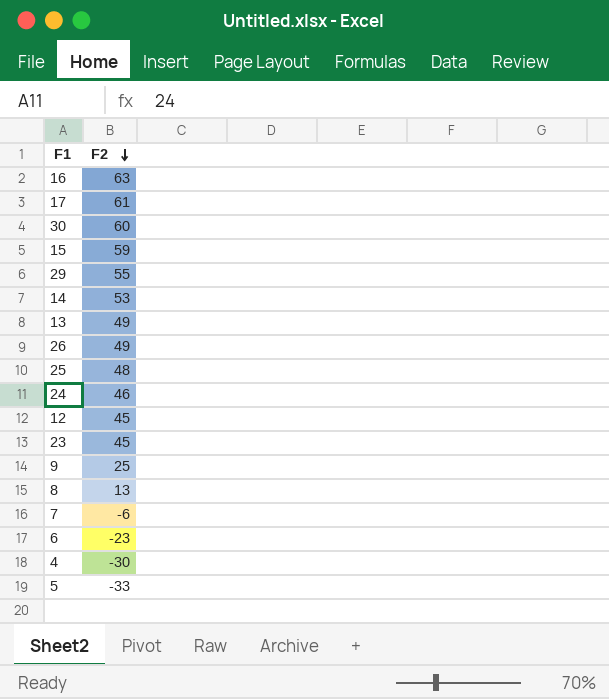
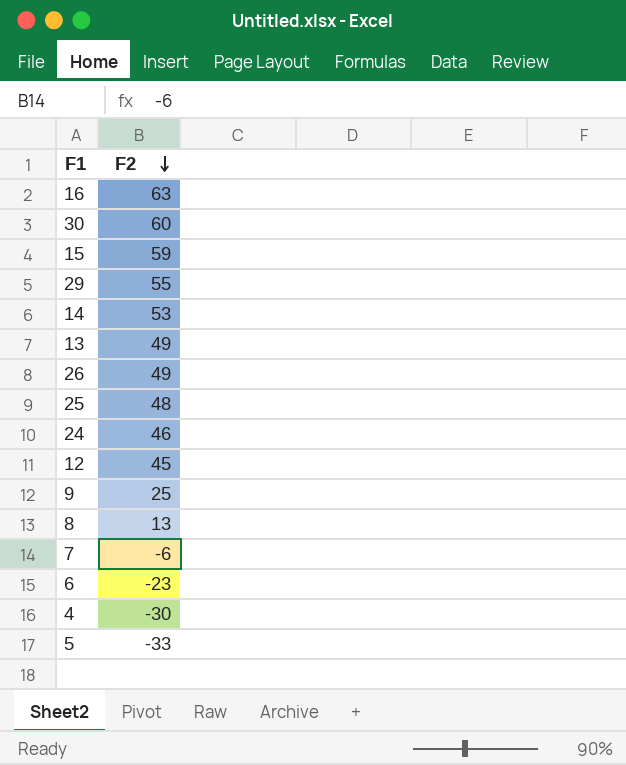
row 17: 61 -> none
row 23: 45 -> none

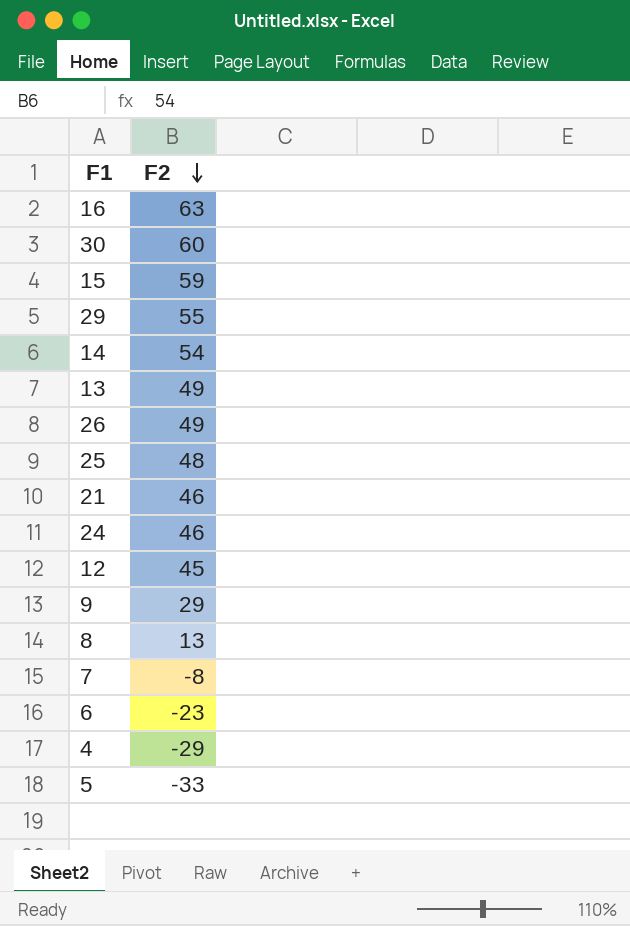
14 | F2: 53 -> 54
row 21: none -> 46
9 | F2: 25 -> 29
7 | F2: -6 -> -8
4 | F2: -30 -> -29

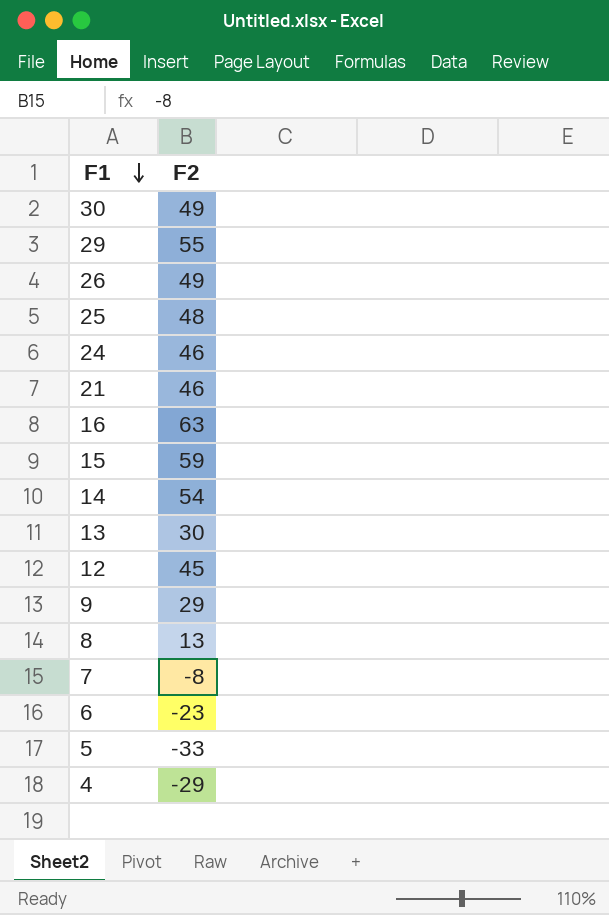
row order: F2 descending -> F1 descending
30 | F2: 60 -> 49
13 | F2: 49 -> 30

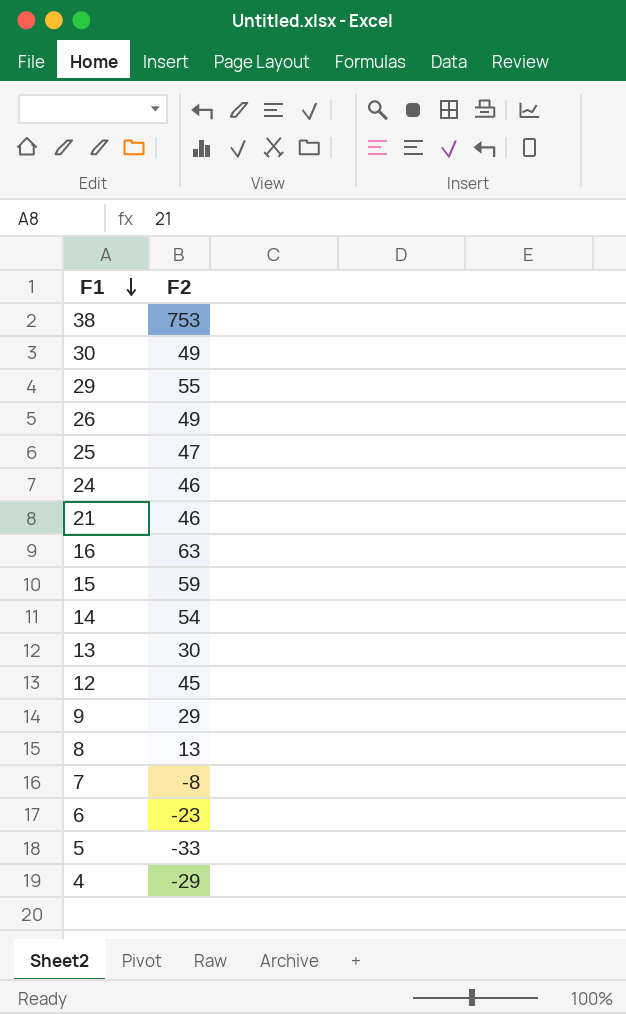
row 38: none -> 753
25 | F2: 48 -> 47

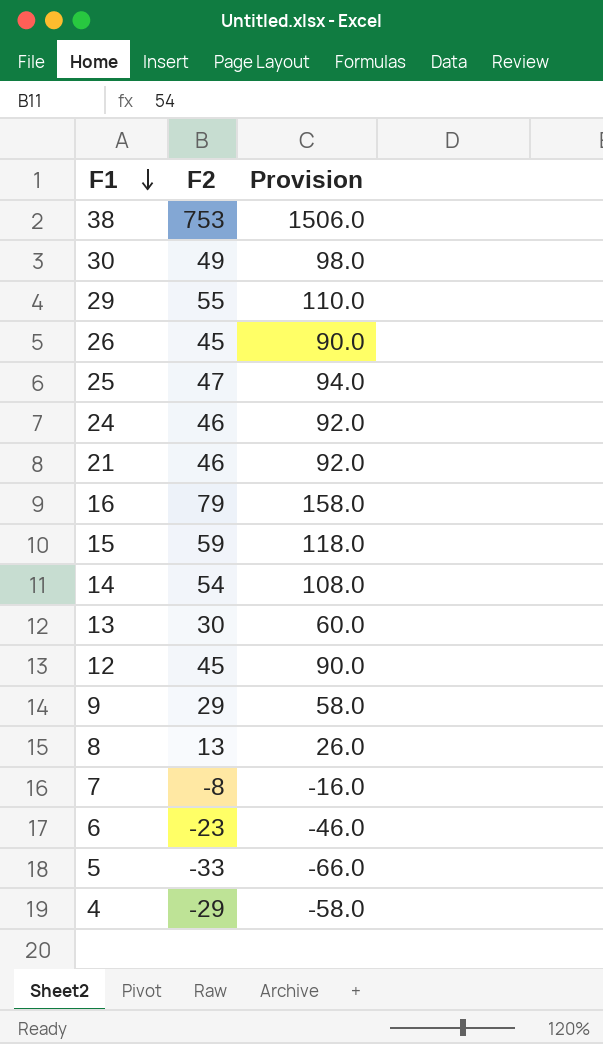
column Provision | formula: none -> [F2] * 2
26 | F2: 49 -> 45
16 | F2: 63 -> 79

